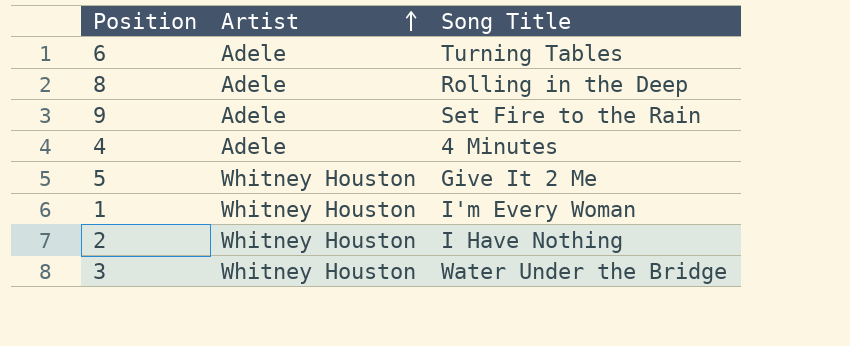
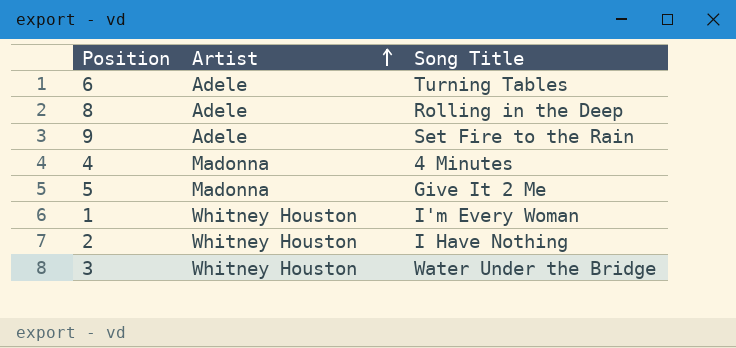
4 | Artist: Adele -> Madonna
5 | Artist: Whitney Houston -> Madonna

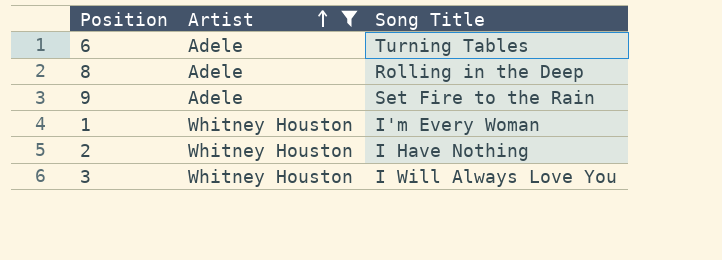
filter: none -> Artist != Madonna
3 | Song Title: Water Under the Bridge -> I Will Always Love You

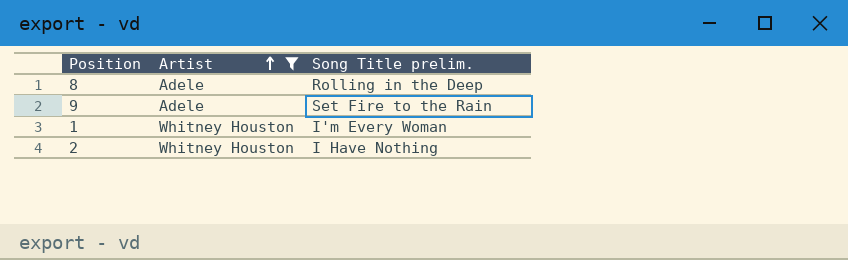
column name: Song Title -> Song Title prelim.
row 6: Adele | Turning Tables -> none
row 3: Whitney Houston | I Will Always Love You -> none

